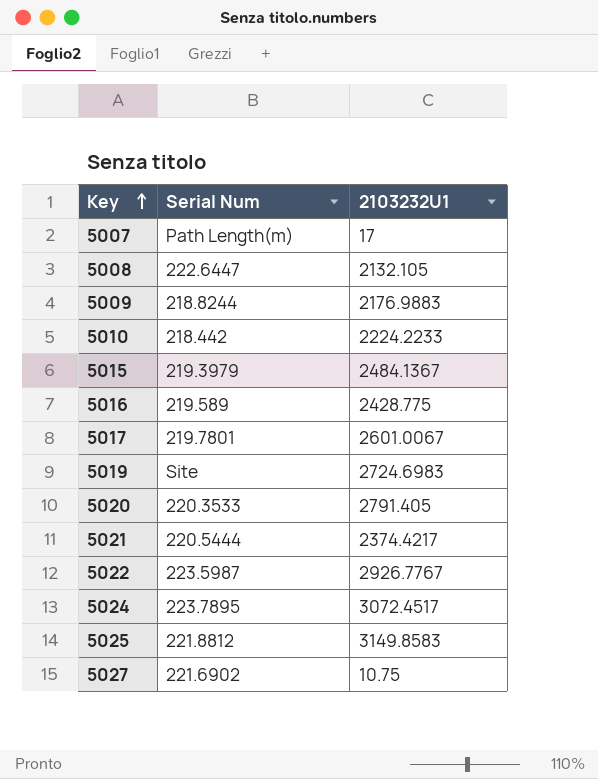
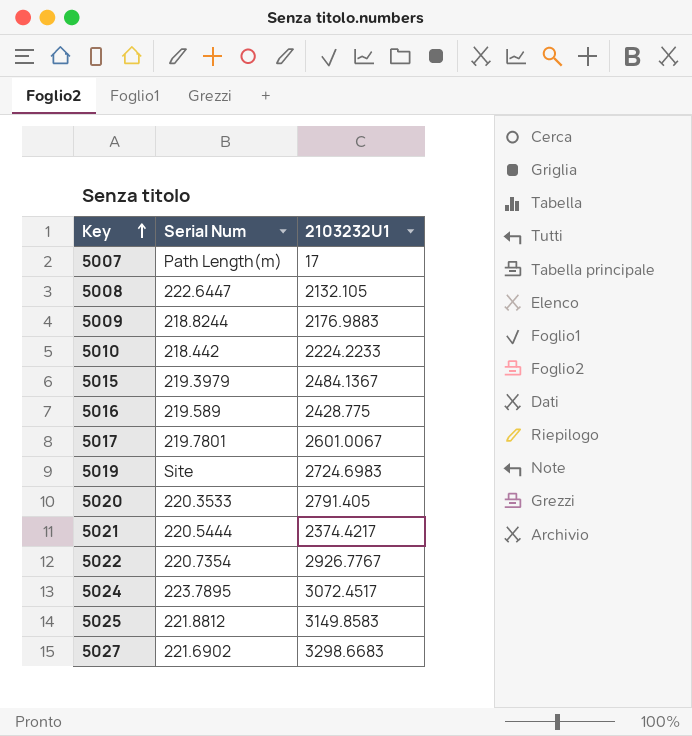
5022 | Serial Num: 223.5987 -> 220.7354
5027 | 2103232U1: 10.75 -> 3298.6683

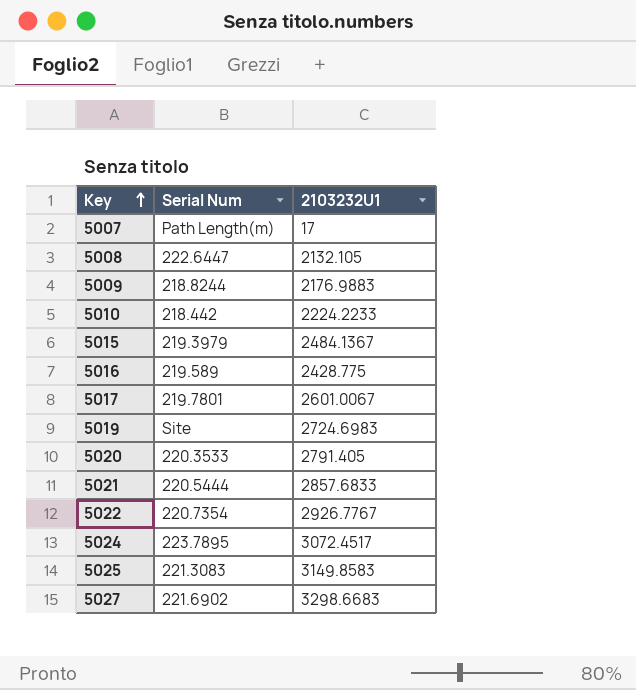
5021 | 2103232U1: 2374.4217 -> 2857.6833
5025 | Serial Num: 221.8812 -> 221.3083

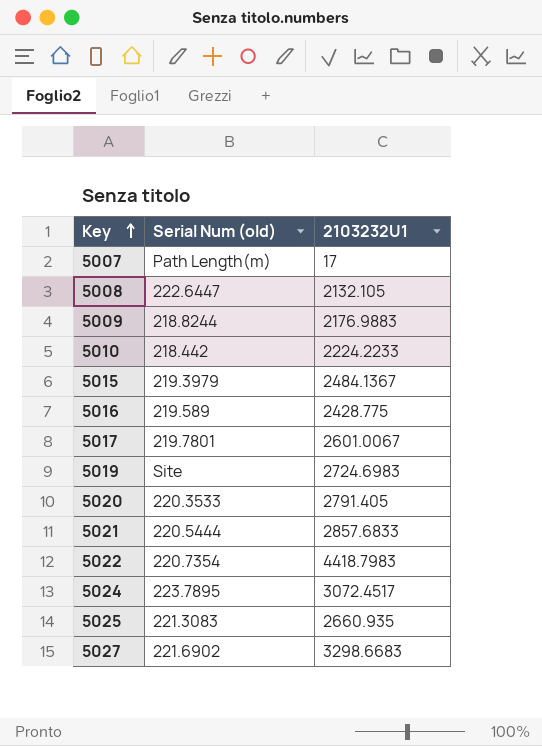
column name: Serial Num -> Serial Num (old)
5022 | 2103232U1: 2926.7767 -> 4418.7983
5025 | 2103232U1: 3149.8583 -> 2660.935

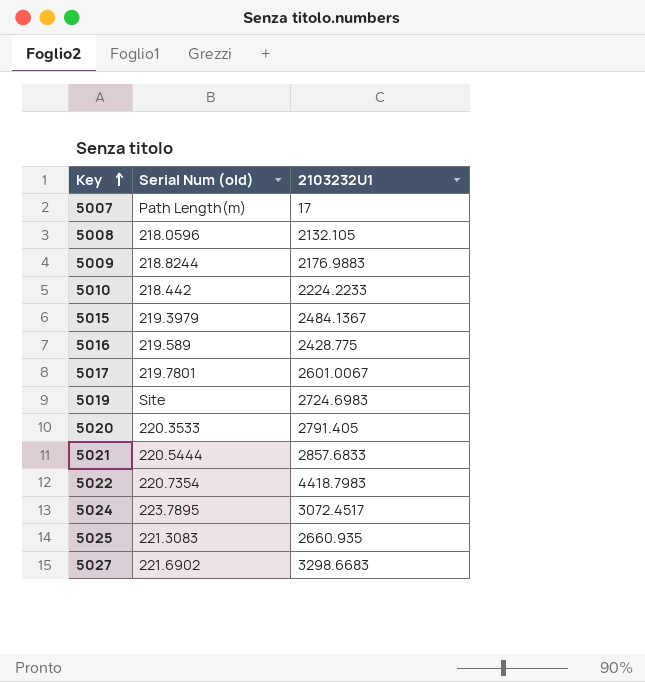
5008 | Serial Num (old): 222.6447 -> 218.0596

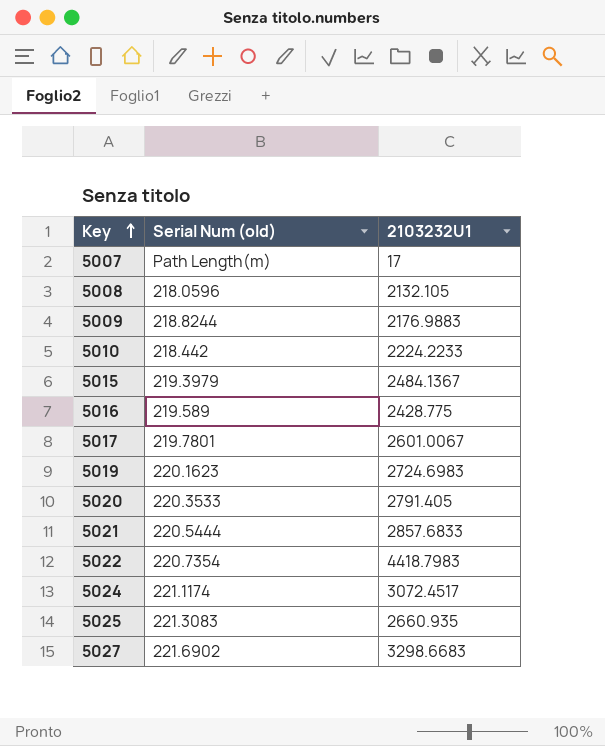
5019 | Serial Num (old): Site -> 220.1623
5024 | Serial Num (old): 223.7895 -> 221.1174

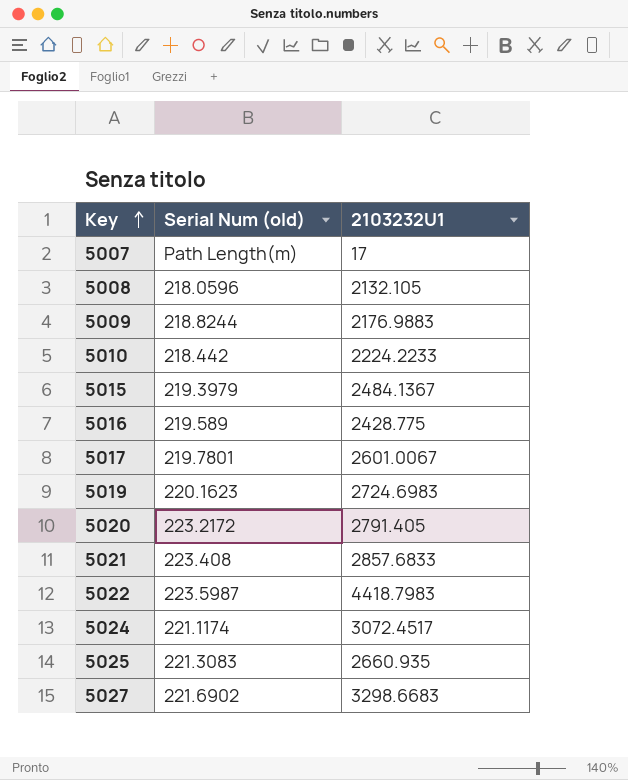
5020 | Serial Num (old): 220.3533 -> 223.2172
5021 | Serial Num (old): 220.5444 -> 223.408
5022 | Serial Num (old): 220.7354 -> 223.5987

